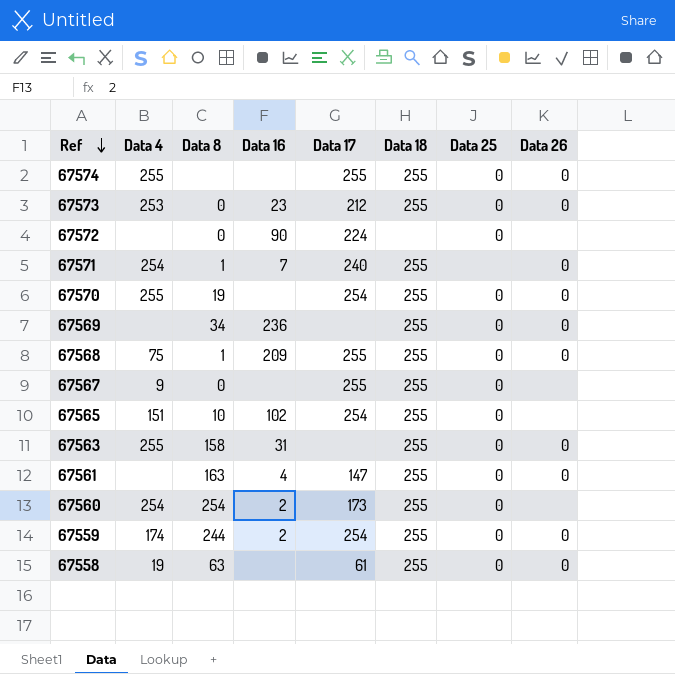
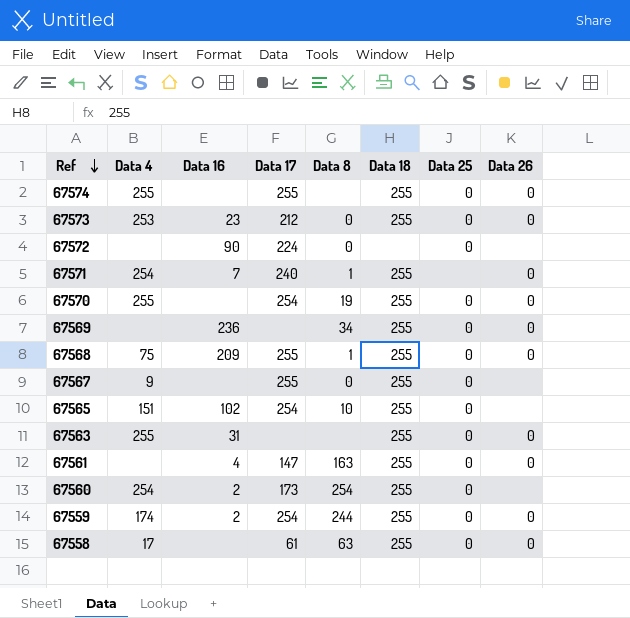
column Data 8 | position: 3 -> 5
67563 | Data 8: 158 -> none
67558 | Data 4: 19 -> 17

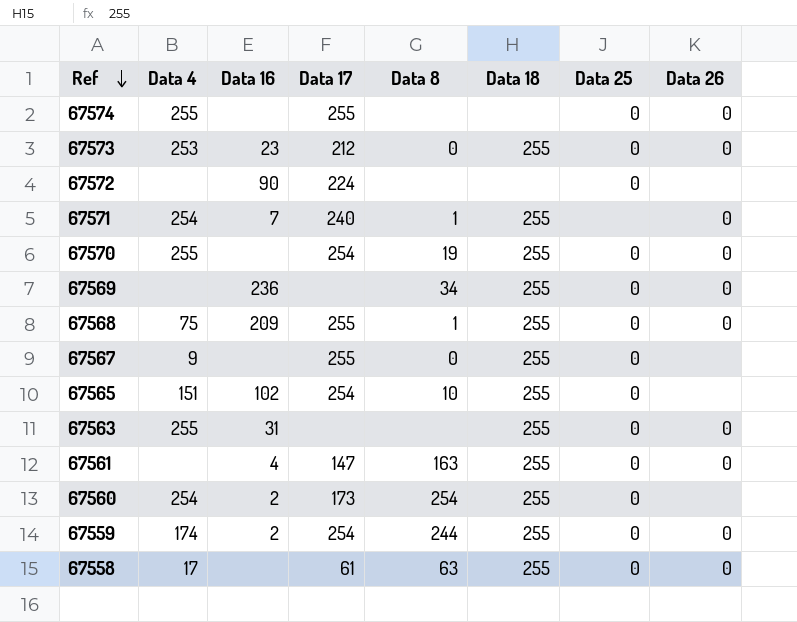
67574 | Data 18: 255 -> none
67572 | Data 8: 0 -> none

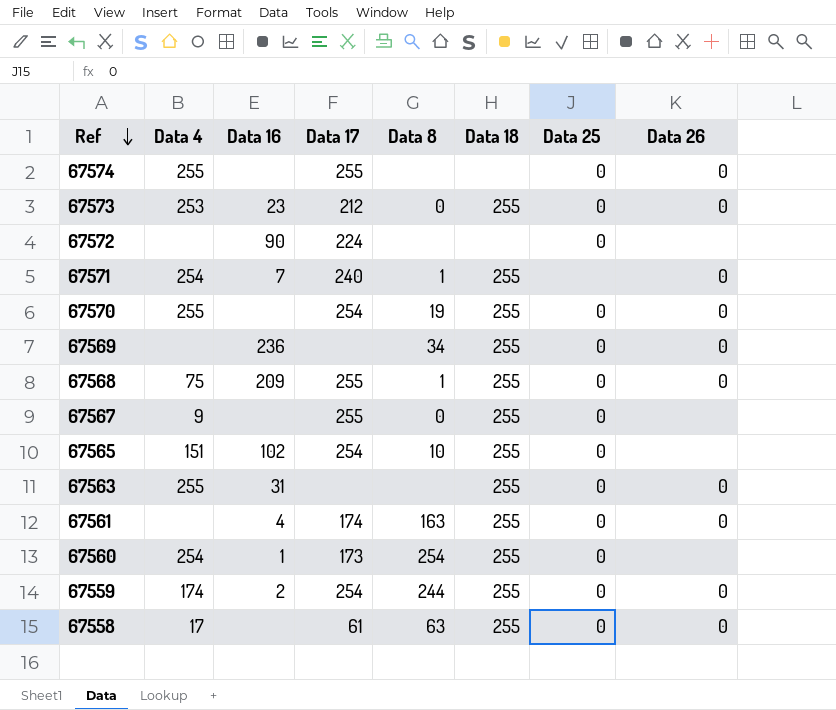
67561 | Data 17: 147 -> 174
67560 | Data 16: 2 -> 1

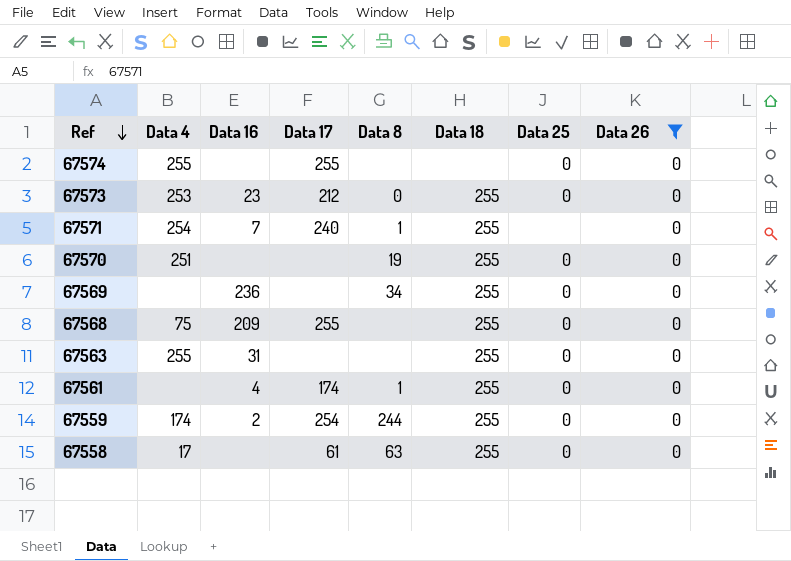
filter: none -> Data 26 = 0
67570 | Data 4: 255 -> 251
67570 | Data 17: 254 -> none
67568 | Data 8: 1 -> none
67561 | Data 8: 163 -> 1

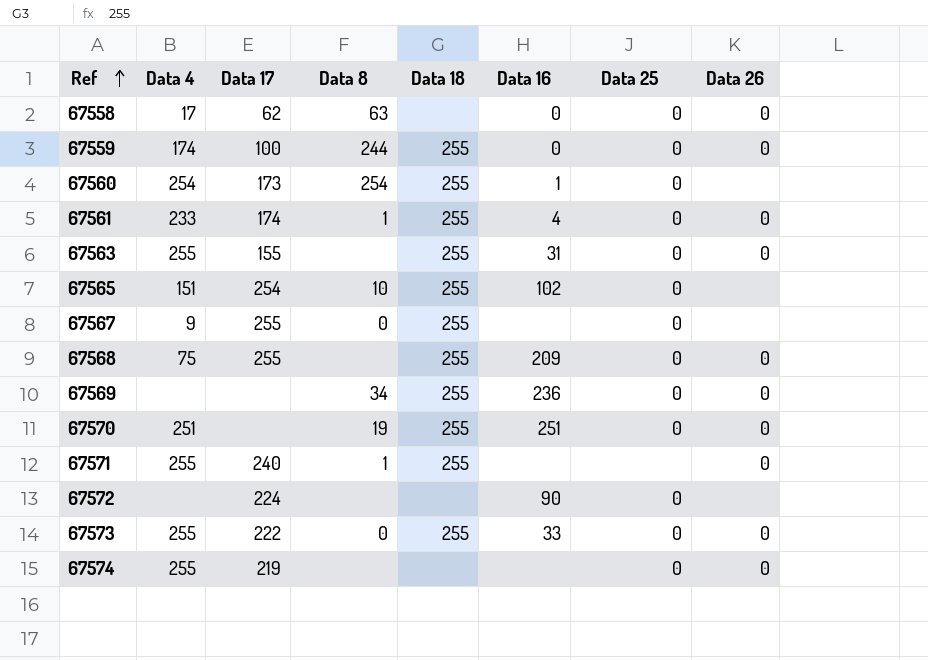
filter: Data 26 = 0 -> none
row order: Ref descending -> Ref ascending
column Data 16 | position: 3 -> 6
67558 | Data 17: 61 -> 62
67558 | Data 18: 255 -> none
67558 | Data 16: none -> 0
67559 | Data 17: 254 -> 100
67559 | Data 16: 2 -> 0
67561 | Data 4: none -> 233
67563 | Data 17: none -> 155
67570 | Data 16: none -> 251
67571 | Data 4: 254 -> 255
67571 | Data 16: 7 -> none
67573 | Data 4: 253 -> 255
67573 | Data 17: 212 -> 222
67573 | Data 16: 23 -> 33
67574 | Data 17: 255 -> 219

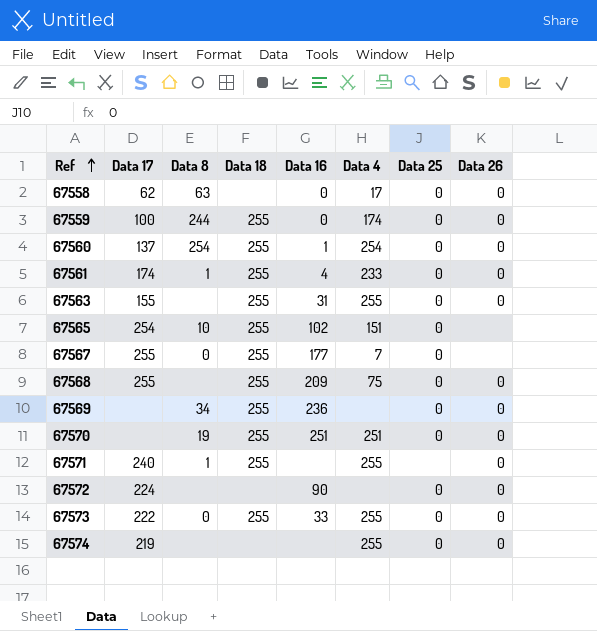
column Data 4 | position: 2 -> 6
67560 | Data 17: 173 -> 137
67560 | Data 26: none -> 0
67567 | Data 16: none -> 177
67567 | Data 4: 9 -> 7
67572 | Data 26: none -> 0

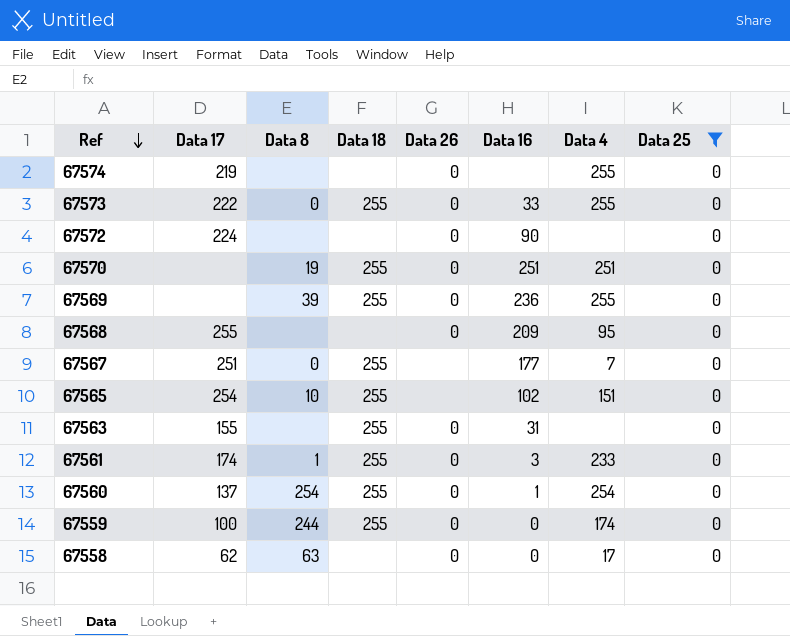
filter: none -> Data 25 = 0
row order: Ref ascending -> Ref descending
column Data 26 | position: 8 -> 5
67569 | Data 8: 34 -> 39
67569 | Data 4: none -> 255
67568 | Data 18: 255 -> none
67568 | Data 4: 75 -> 95
67567 | Data 17: 255 -> 251
67563 | Data 4: 255 -> none
67561 | Data 16: 4 -> 3

